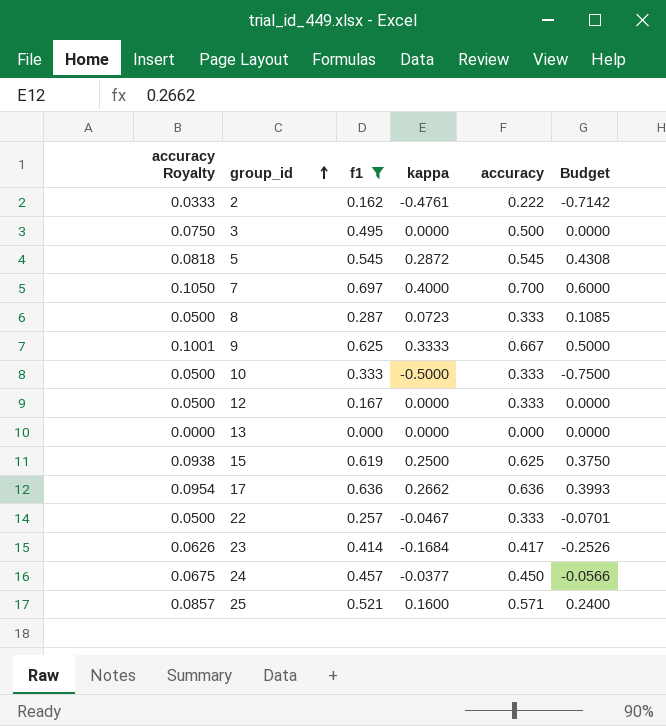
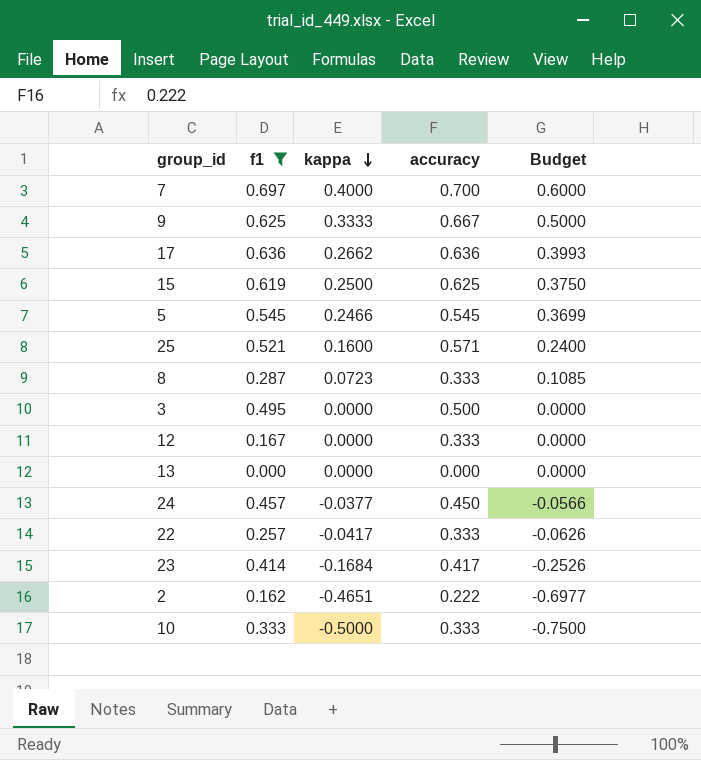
row order: group_id ascending -> kappa descending
column accuracy Royalty | formula: [accuracy] * 0.15 -> none
5 | kappa: 0.2872 -> 0.2466
5 | Budget: 0.4308 -> 0.3699
22 | kappa: -0.0467 -> -0.0417
22 | Budget: -0.0701 -> -0.0626
2 | kappa: -0.4761 -> -0.4651
2 | Budget: -0.7142 -> -0.6977

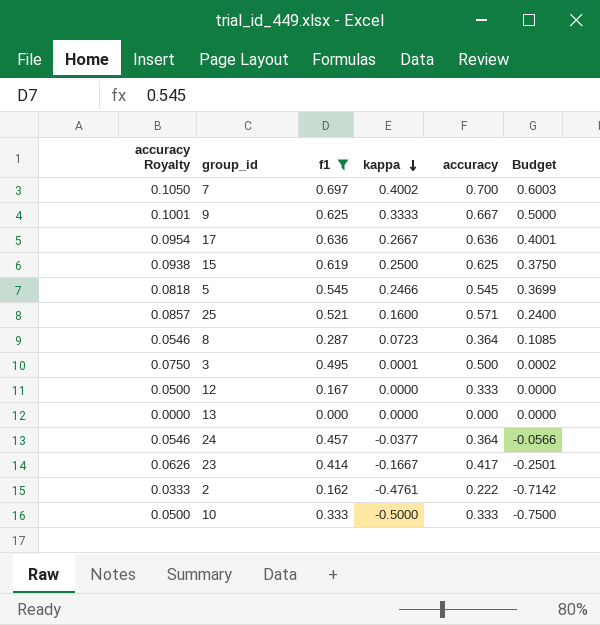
column accuracy Royalty | formula: none -> [accuracy] * 0.15
row 22: 0.257 | -0.0417 | 0.333 | -0.0626 -> none
7 | kappa: 0.4000 -> 0.4002
7 | Budget: 0.6000 -> 0.6003
17 | kappa: 0.2662 -> 0.2667
17 | Budget: 0.3993 -> 0.4001
8 | accuracy: 0.333 -> 0.364
3 | kappa: 0.0000 -> 0.0001
3 | Budget: 0.0000 -> 0.0002
24 | accuracy: 0.450 -> 0.364
23 | kappa: -0.1684 -> -0.1667
23 | Budget: -0.2526 -> -0.2501
2 | kappa: -0.4651 -> -0.4761
2 | Budget: -0.6977 -> -0.7142

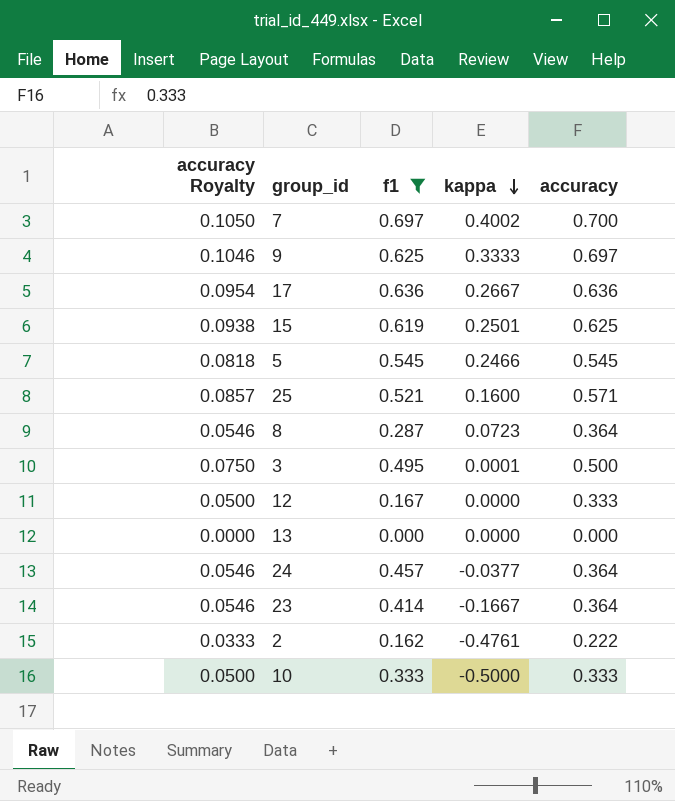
column Budget | formula: [kappa] * 1.5 -> none
9 | accuracy Royalty: 0.1001 -> 0.1046
9 | accuracy: 0.667 -> 0.697
15 | kappa: 0.2500 -> 0.2501
23 | accuracy Royalty: 0.0626 -> 0.0546
23 | accuracy: 0.417 -> 0.364

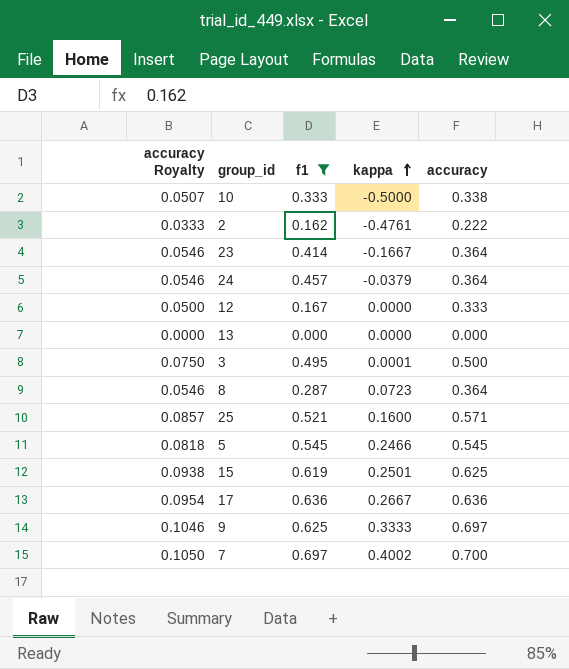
row order: kappa descending -> kappa ascending
10 | accuracy Royalty: 0.0500 -> 0.0507
10 | accuracy: 0.333 -> 0.338
24 | kappa: -0.0377 -> -0.0379

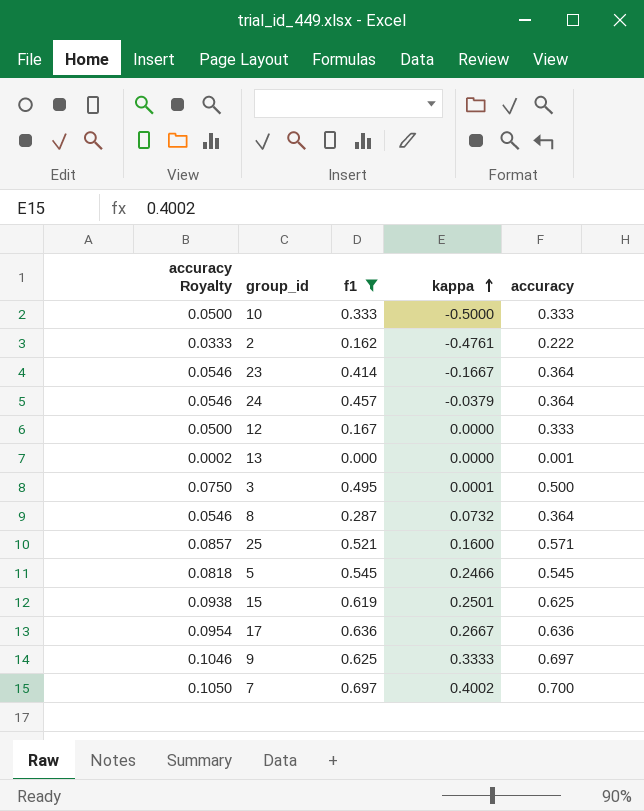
10 | accuracy Royalty: 0.0507 -> 0.0500
10 | accuracy: 0.338 -> 0.333
13 | accuracy Royalty: 0.0000 -> 0.0002
13 | accuracy: 0.000 -> 0.001
8 | kappa: 0.0723 -> 0.0732

